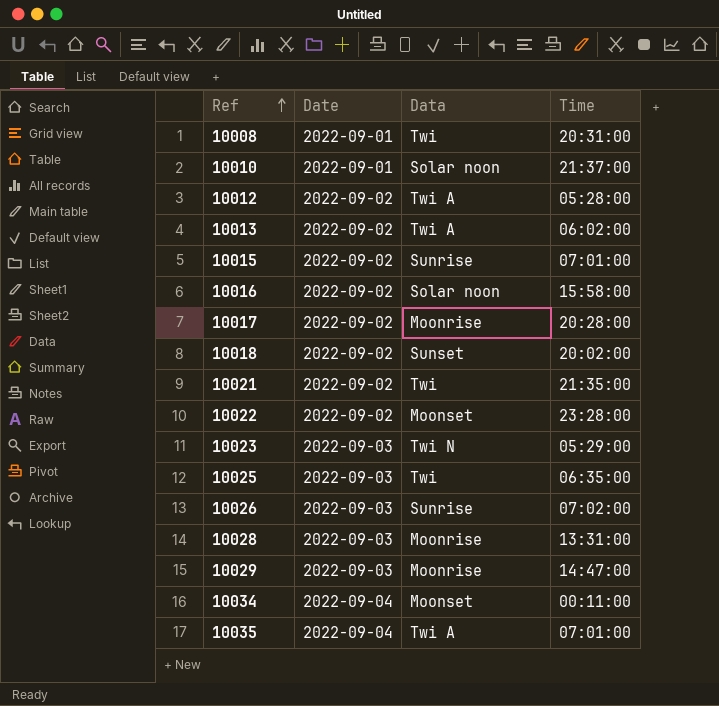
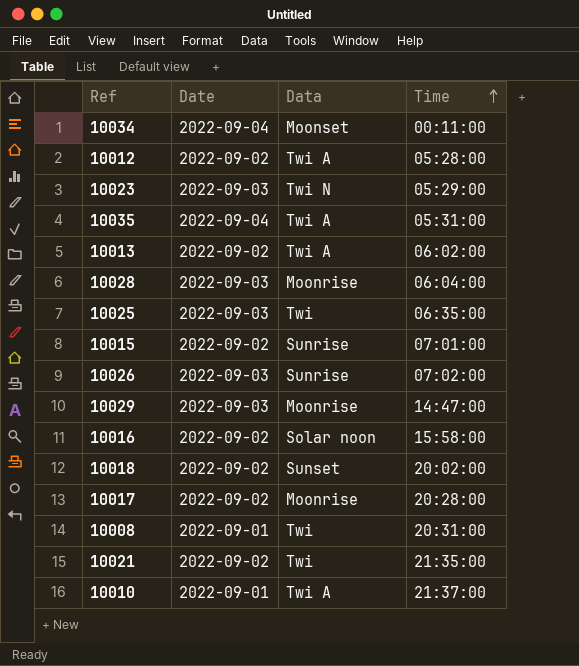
row order: Ref ascending -> Time ascending
row 10022: 2022-09-02 | Moonset | 23:28:00 -> none
10035 | Time: 07:01:00 -> 05:31:00
10028 | Time: 13:31:00 -> 06:04:00
10010 | Data: Solar noon -> Twi A

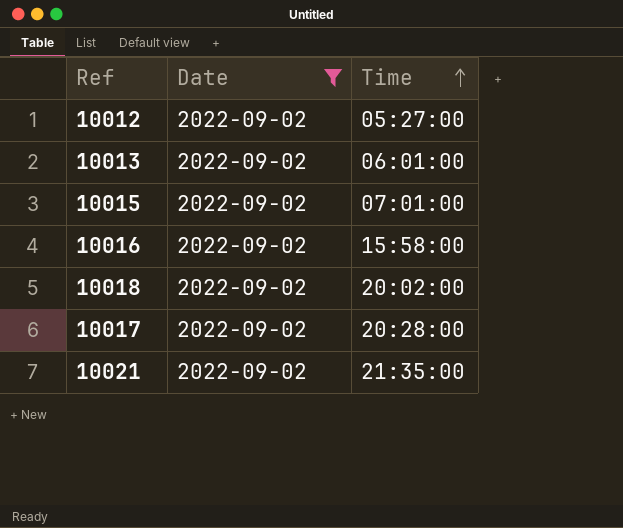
filter: none -> Date = 2022-09-02
column Data | position: 3 -> none
10012 | Time: 05:28:00 -> 05:27:00
10013 | Time: 06:02:00 -> 06:01:00

